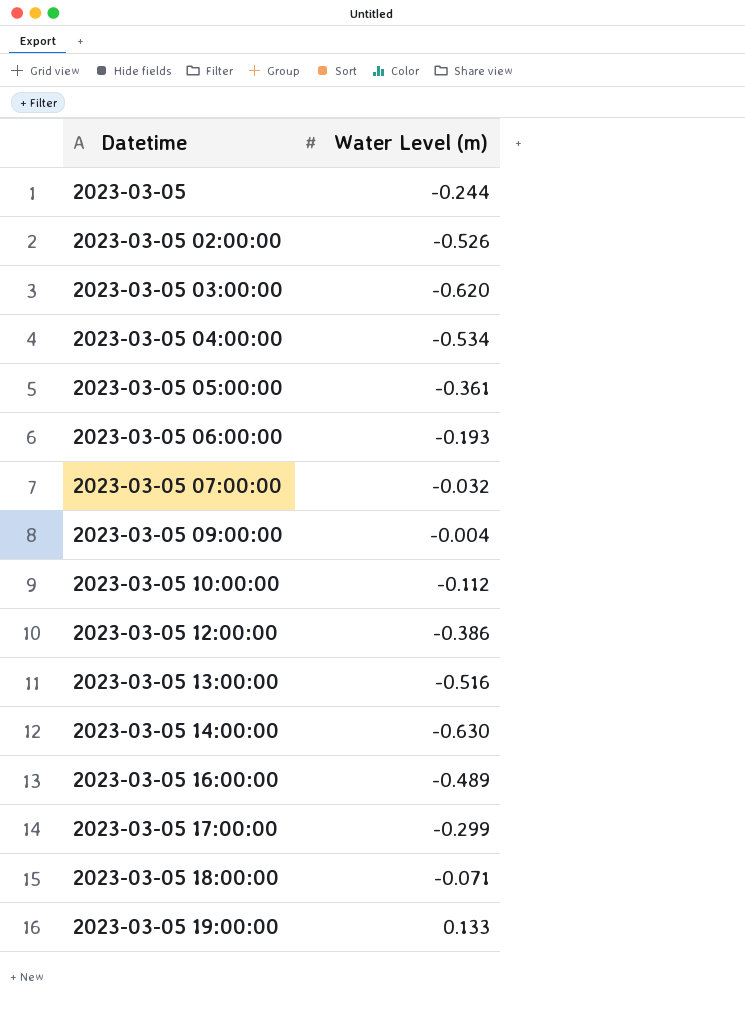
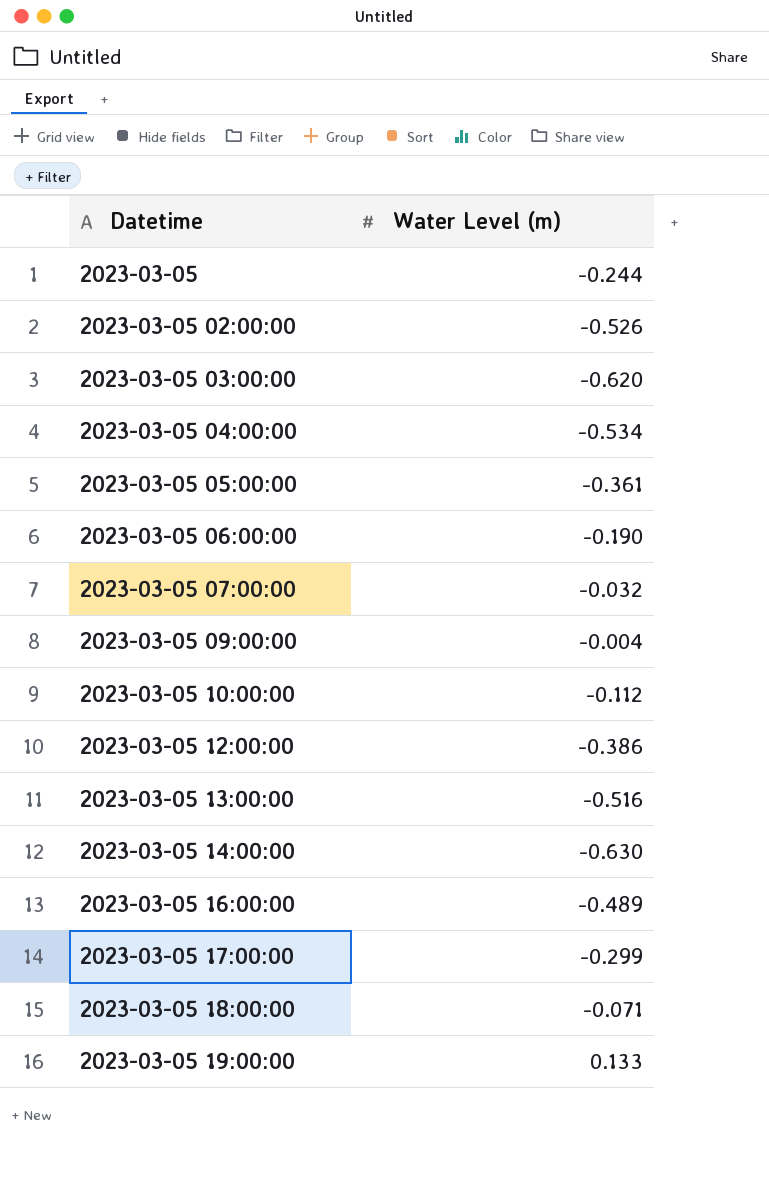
2023-03-05 06:00:00 | Water Level (m): -0.193 -> -0.190

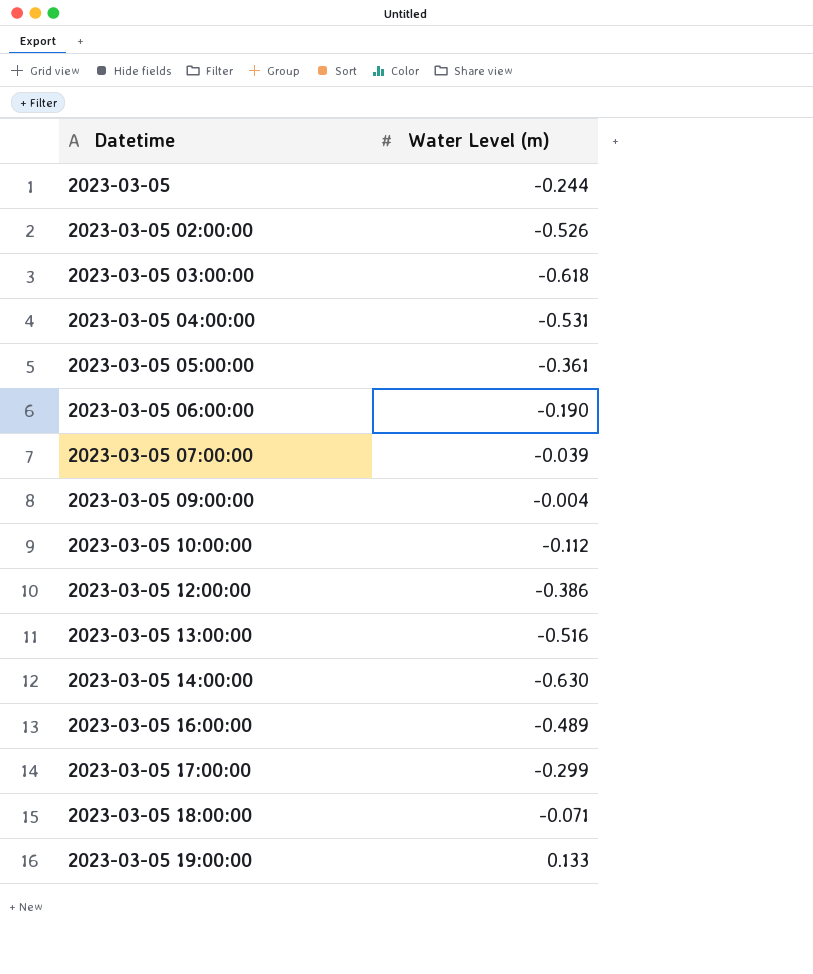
2023-03-05 03:00:00 | Water Level (m): -0.620 -> -0.618
2023-03-05 04:00:00 | Water Level (m): -0.534 -> -0.531
2023-03-05 07:00:00 | Water Level (m): -0.032 -> -0.039

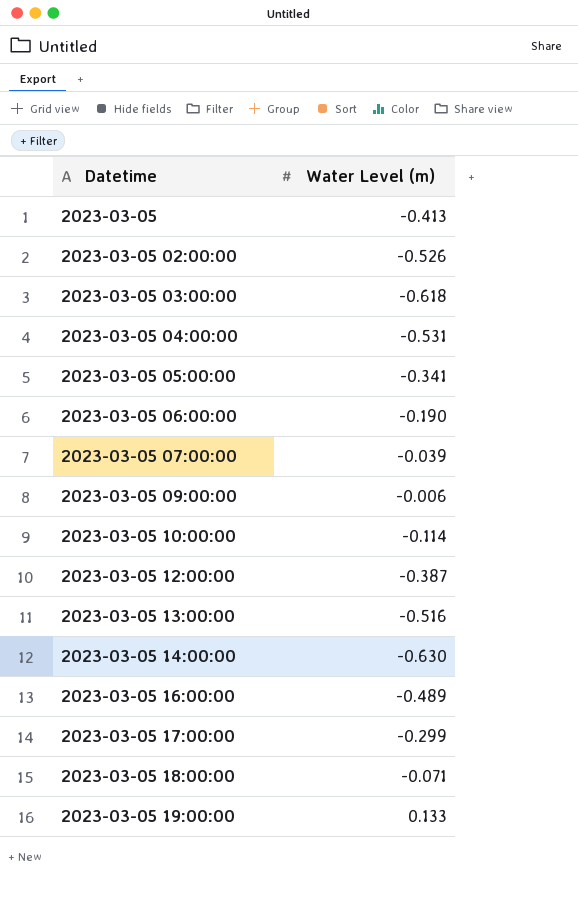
2023-03-05 | Water Level (m): -0.244 -> -0.413
2023-03-05 05:00:00 | Water Level (m): -0.361 -> -0.341
2023-03-05 09:00:00 | Water Level (m): -0.004 -> -0.006
2023-03-05 10:00:00 | Water Level (m): -0.112 -> -0.114
2023-03-05 12:00:00 | Water Level (m): -0.386 -> -0.387

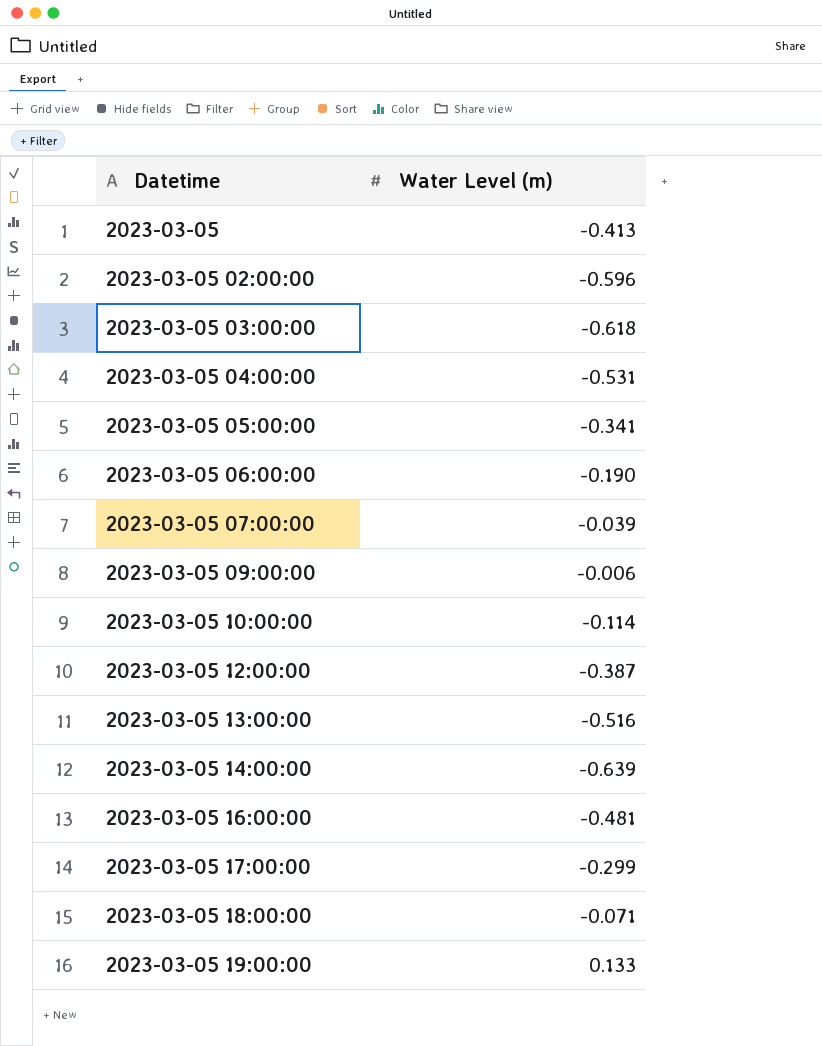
2023-03-05 02:00:00 | Water Level (m): -0.526 -> -0.596
2023-03-05 14:00:00 | Water Level (m): -0.630 -> -0.639
2023-03-05 16:00:00 | Water Level (m): -0.489 -> -0.481

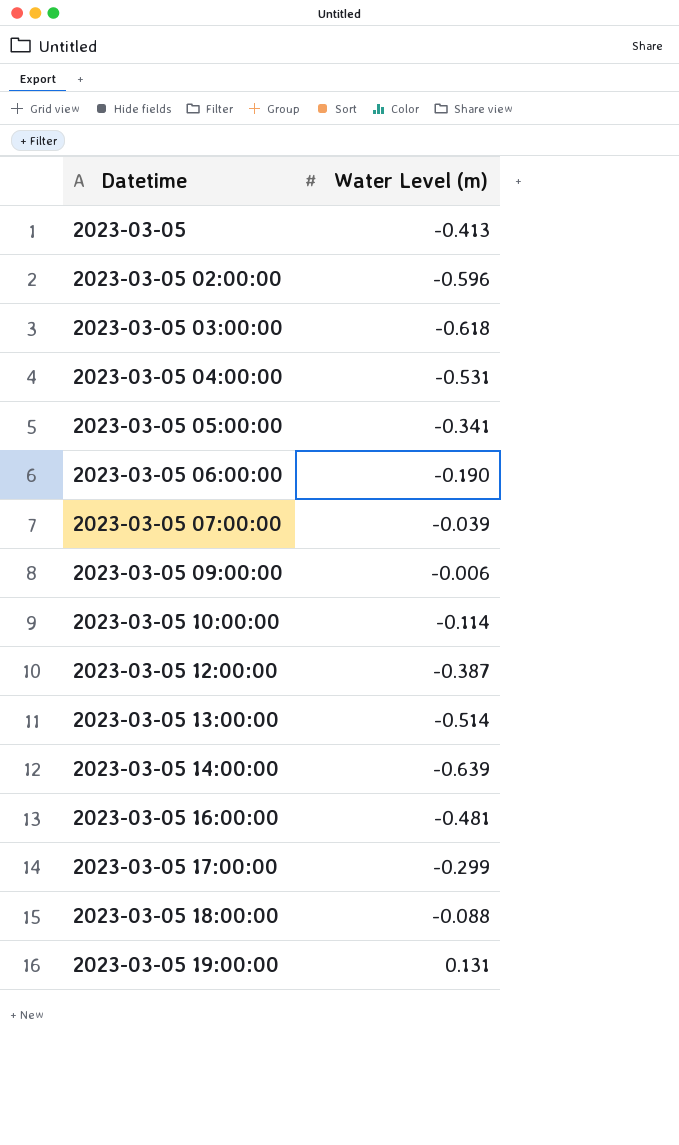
2023-03-05 13:00:00 | Water Level (m): -0.516 -> -0.514
2023-03-05 18:00:00 | Water Level (m): -0.071 -> -0.088
2023-03-05 19:00:00 | Water Level (m): 0.133 -> 0.131

